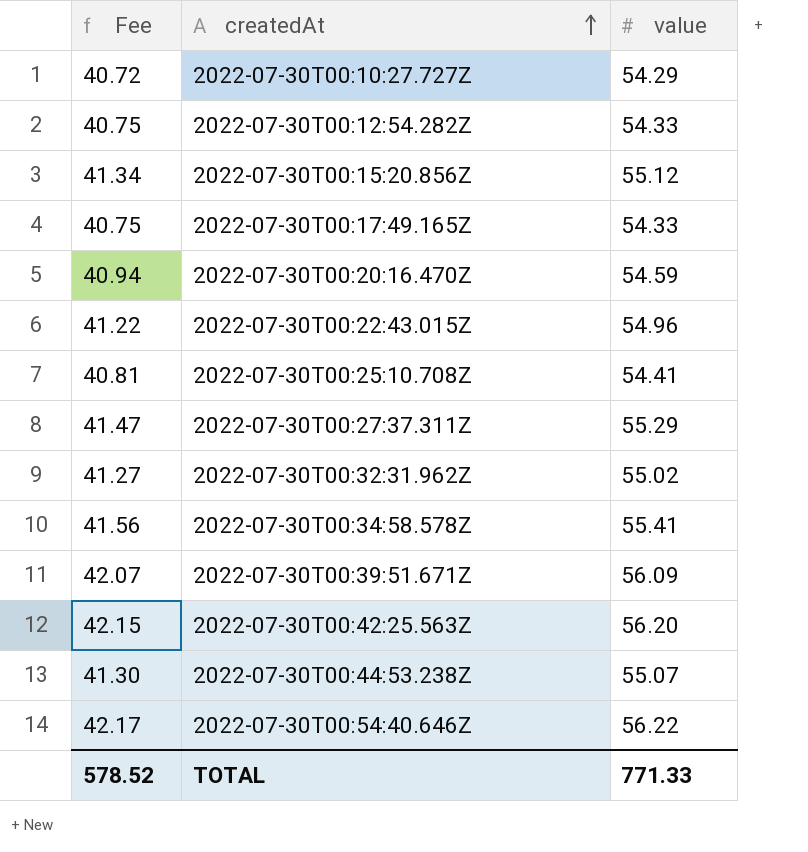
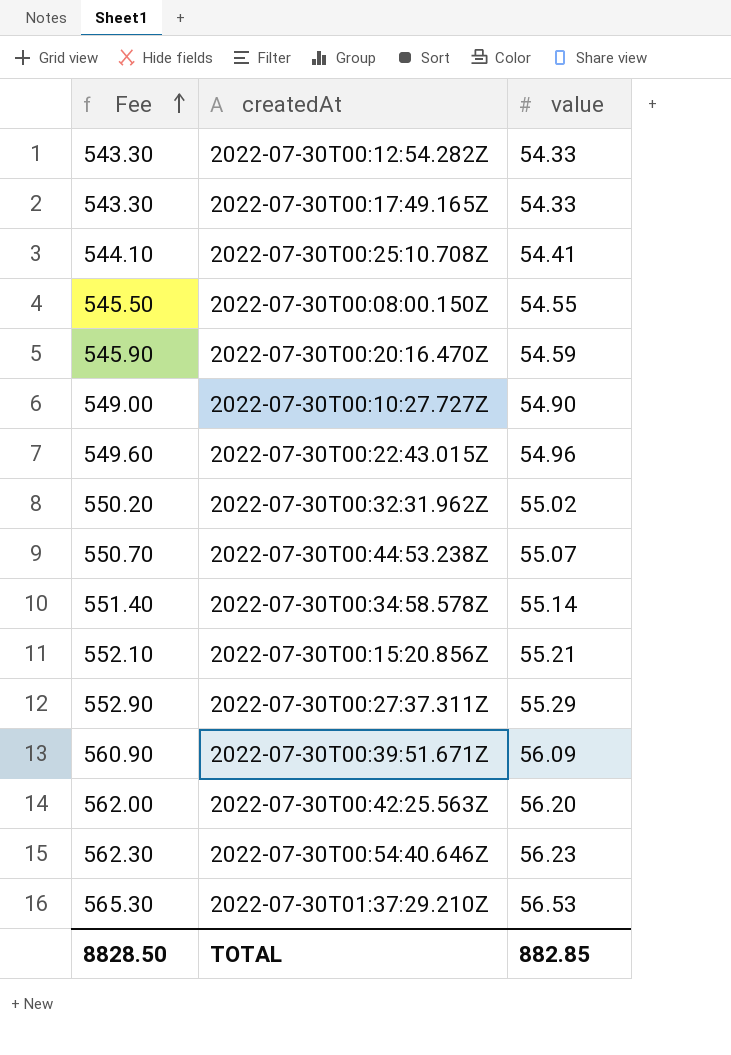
row order: createdAt ascending -> Fee ascending
column Fee | formula: [value] * 0.75 -> [value] * 10
row 2022-07-30T00:08:00.150Z: none -> 545.50 | 54.55
2022-07-30T00:10:27.727Z | value: 54.29 -> 54.90
2022-07-30T00:34:58.578Z | value: 55.41 -> 55.14
2022-07-30T00:15:20.856Z | value: 55.12 -> 55.21
2022-07-30T00:54:40.646Z | value: 56.22 -> 56.23
row 2022-07-30T01:37:29.210Z: none -> 565.30 | 56.53
TOTAL | Fee: 578.52 -> 8828.50
TOTAL | value: 771.33 -> 882.85

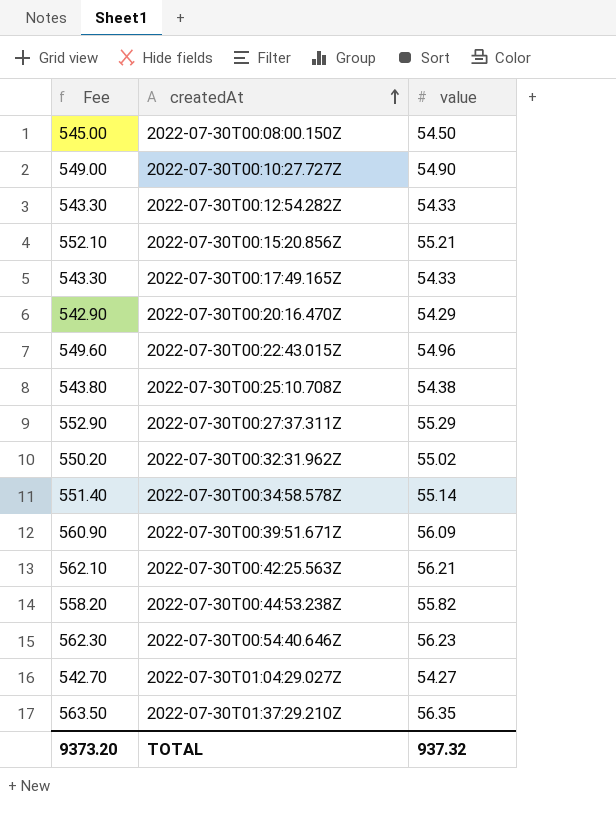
row order: Fee ascending -> createdAt ascending
2022-07-30T00:08:00.150Z | Fee: 545.50 -> 545.00
2022-07-30T00:08:00.150Z | value: 54.55 -> 54.50
2022-07-30T00:20:16.470Z | Fee: 545.90 -> 542.90
2022-07-30T00:20:16.470Z | value: 54.59 -> 54.29
2022-07-30T00:25:10.708Z | Fee: 544.10 -> 543.80
2022-07-30T00:25:10.708Z | value: 54.41 -> 54.38
2022-07-30T00:42:25.563Z | Fee: 562.00 -> 562.10
2022-07-30T00:42:25.563Z | value: 56.20 -> 56.21
2022-07-30T00:44:53.238Z | Fee: 550.70 -> 558.20
2022-07-30T00:44:53.238Z | value: 55.07 -> 55.82
row 2022-07-30T01:04:29.027Z: none -> 542.70 | 54.27
2022-07-30T01:37:29.210Z | Fee: 565.30 -> 563.50
2022-07-30T01:37:29.210Z | value: 56.53 -> 56.35
TOTAL | Fee: 8828.50 -> 9373.20
TOTAL | value: 882.85 -> 937.32

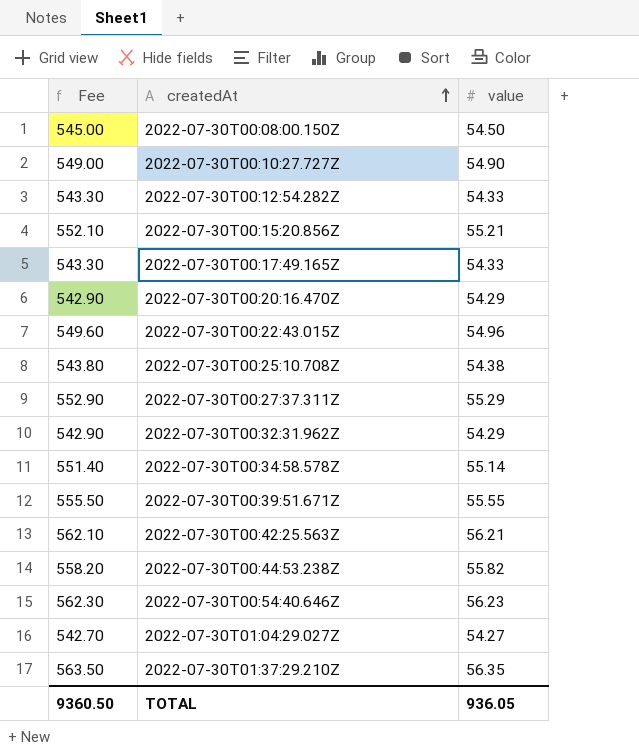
2022-07-30T00:32:31.962Z | Fee: 550.20 -> 542.90
2022-07-30T00:32:31.962Z | value: 55.02 -> 54.29
2022-07-30T00:39:51.671Z | Fee: 560.90 -> 555.50
2022-07-30T00:39:51.671Z | value: 56.09 -> 55.55
TOTAL | Fee: 9373.20 -> 9360.50
TOTAL | value: 937.32 -> 936.05

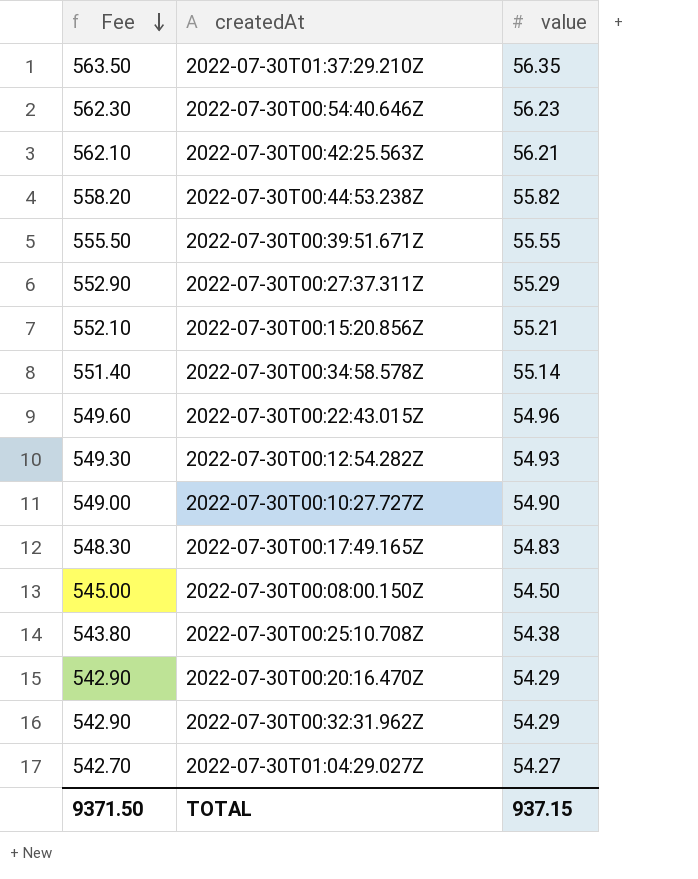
row order: createdAt ascending -> Fee descending
2022-07-30T00:12:54.282Z | Fee: 543.30 -> 549.30
2022-07-30T00:12:54.282Z | value: 54.33 -> 54.93
2022-07-30T00:17:49.165Z | Fee: 543.30 -> 548.30
2022-07-30T00:17:49.165Z | value: 54.33 -> 54.83
TOTAL | Fee: 9360.50 -> 9371.50
TOTAL | value: 936.05 -> 937.15

